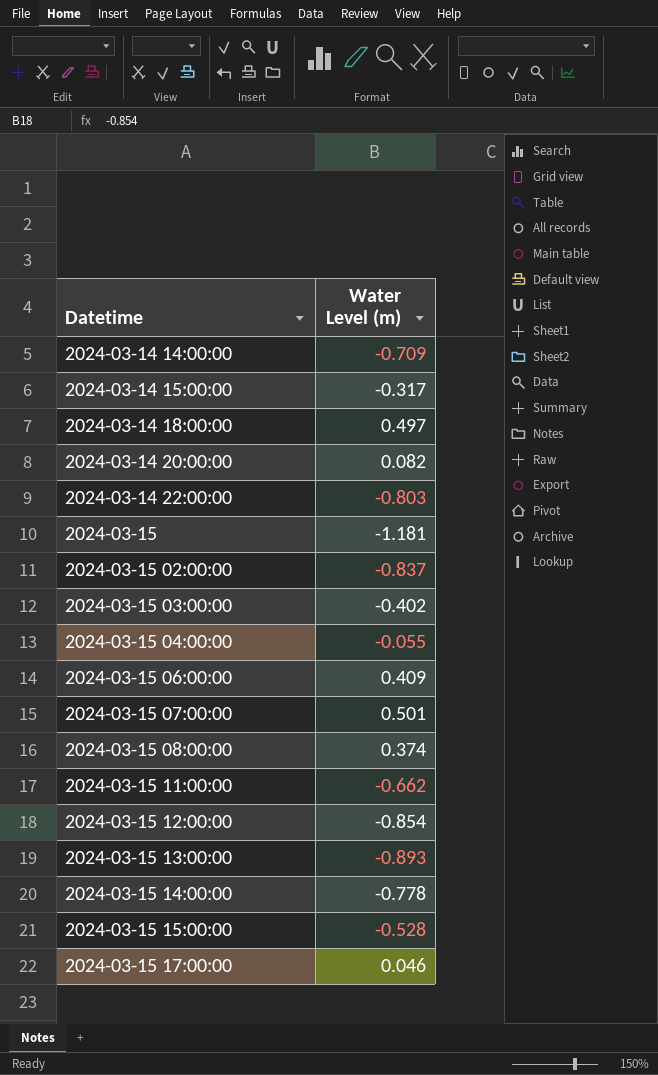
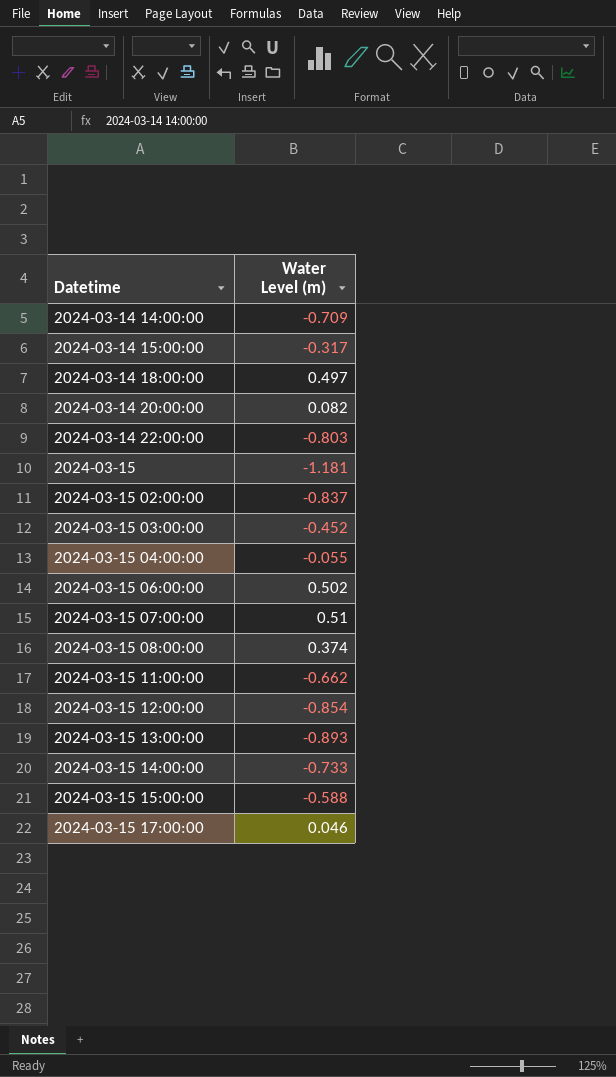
2024-03-15 03:00:00 | Water Level (m): -0.402 -> -0.452
2024-03-15 06:00:00 | Water Level (m): 0.409 -> 0.502
2024-03-15 07:00:00 | Water Level (m): 0.501 -> 0.51
2024-03-15 14:00:00 | Water Level (m): -0.778 -> -0.733
2024-03-15 15:00:00 | Water Level (m): -0.528 -> -0.588

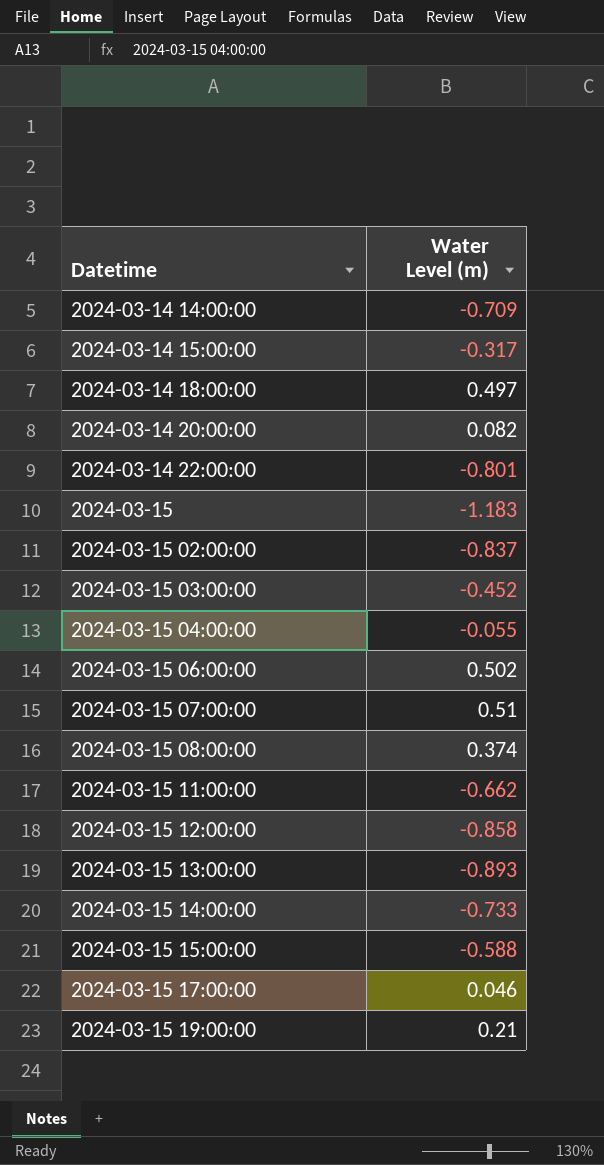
2024-03-14 22:00:00 | Water Level (m): -0.803 -> -0.801
2024-03-15 | Water Level (m): -1.181 -> -1.183
2024-03-15 12:00:00 | Water Level (m): -0.854 -> -0.858
row 2024-03-15 19:00:00: none -> 0.21

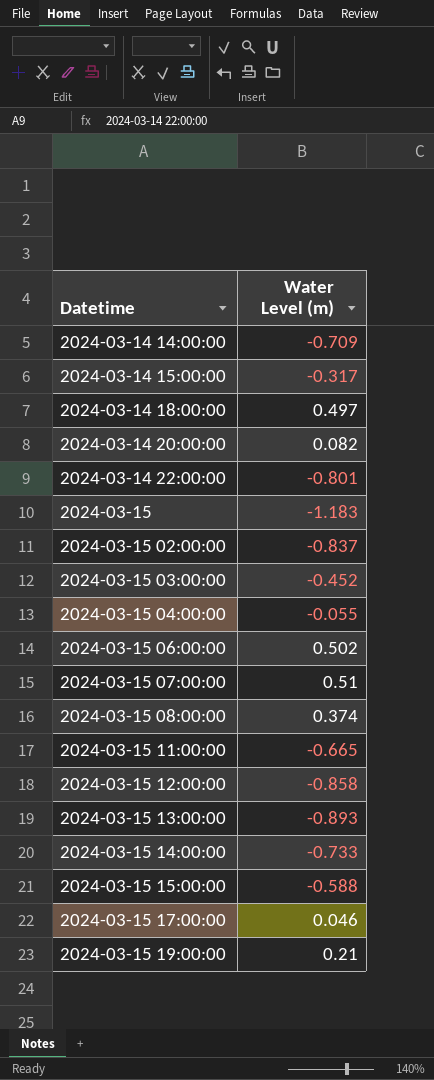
2024-03-15 11:00:00 | Water Level (m): -0.662 -> -0.665

